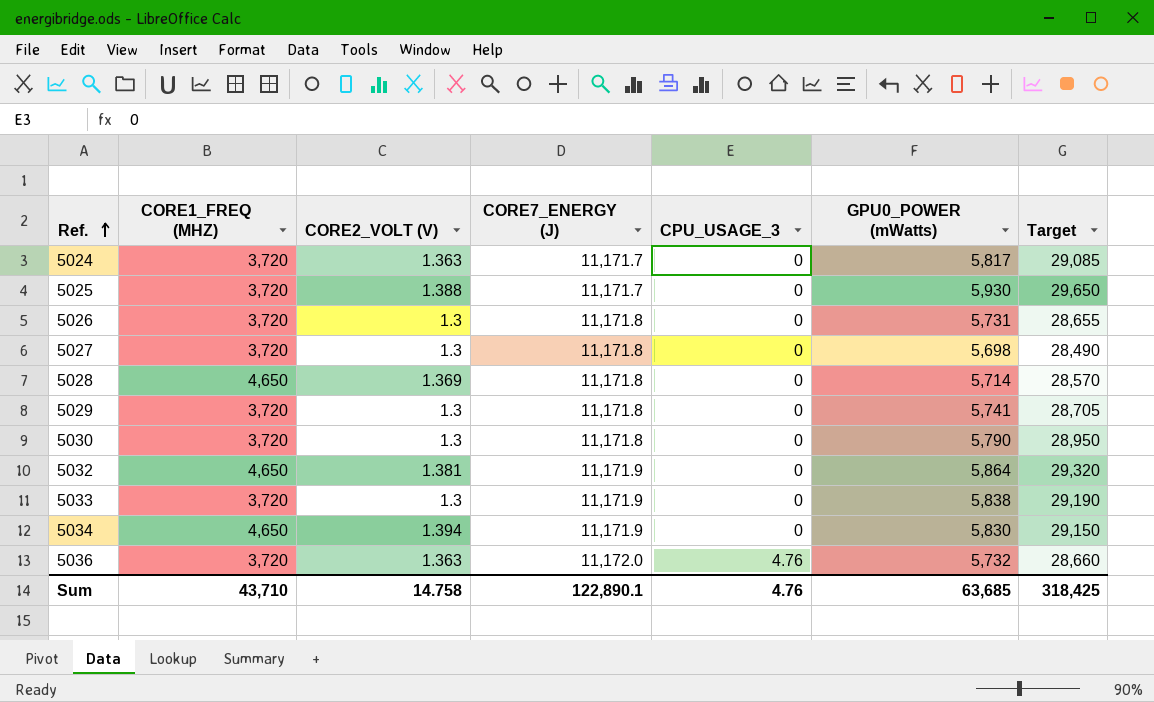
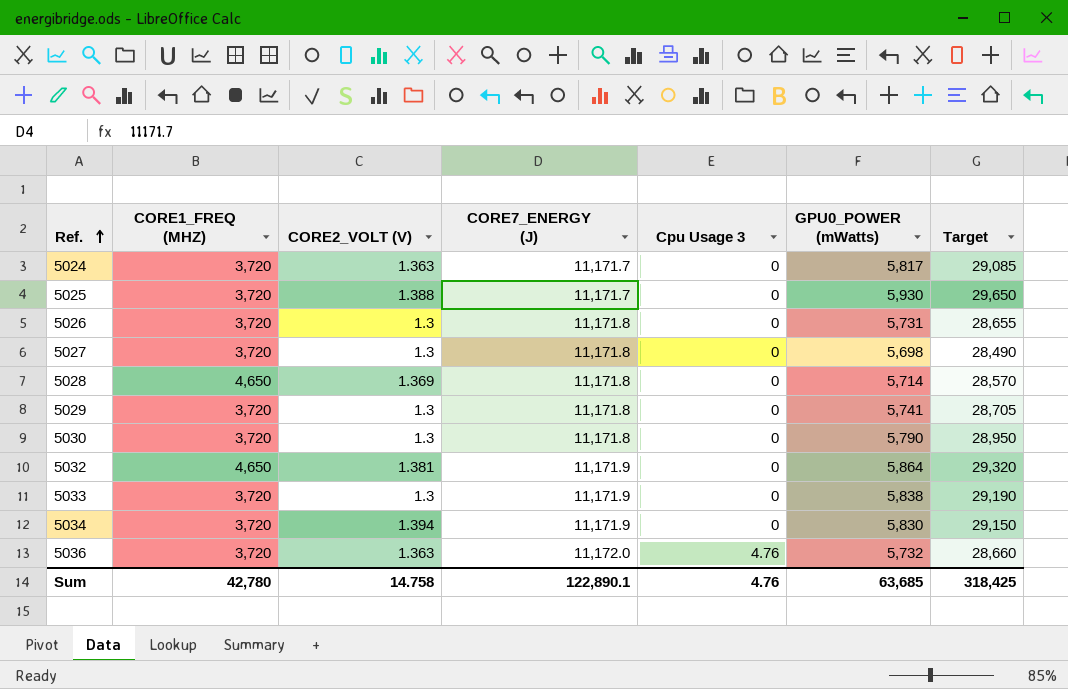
column name: CPU_USAGE_3 -> Cpu Usage 3
5034 | CORE1_FREQ (MHZ): 4,650 -> 3,720
Sum | CORE1_FREQ (MHZ): 43,710 -> 42,780

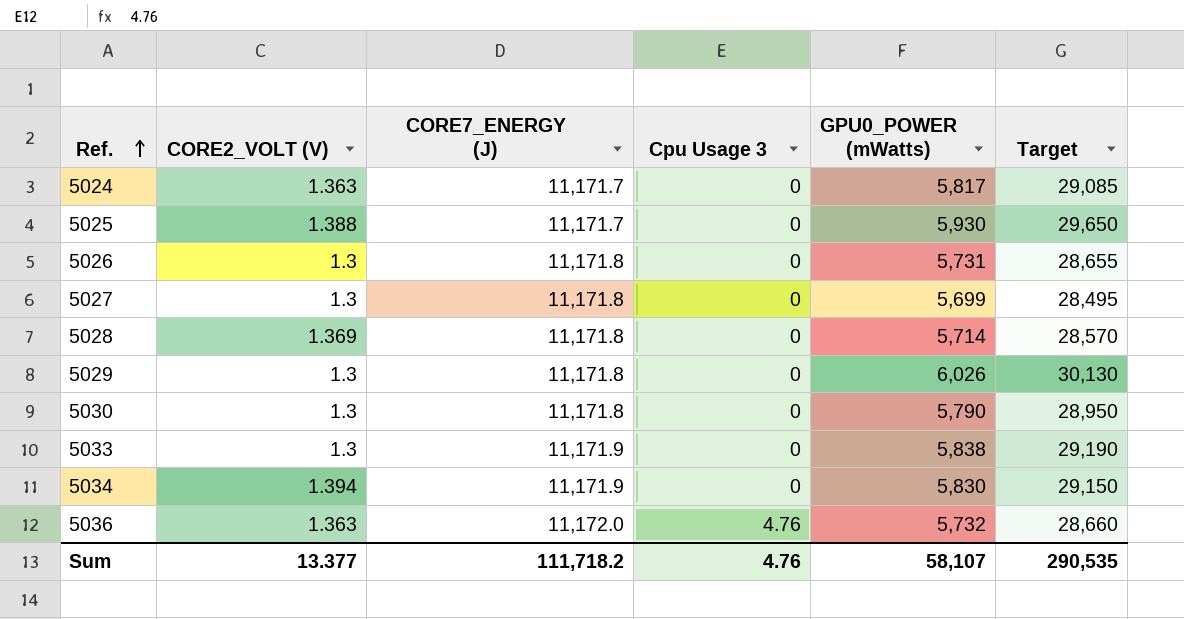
column CORE1_FREQ (MHZ) | position: 2 -> none
row 5032: 4,650 | 1.381 | 11,171.9 | 0 | 5,864 | 29,320 -> none
5027 | GPU0_POWER (mWatts): 5,698 -> 5,699
5027 | Target: 28,490 -> 28,495
5029 | GPU0_POWER (mWatts): 5,741 -> 6,026
5029 | Target: 28,705 -> 30,130
Sum | CORE2_VOLT (V): 14.758 -> 13.377
Sum | CORE7_ENERGY (J): 122,890.1 -> 111,718.2
Sum | GPU0_POWER (mWatts): 63,685 -> 58,107
Sum | Target: 318,425 -> 290,535

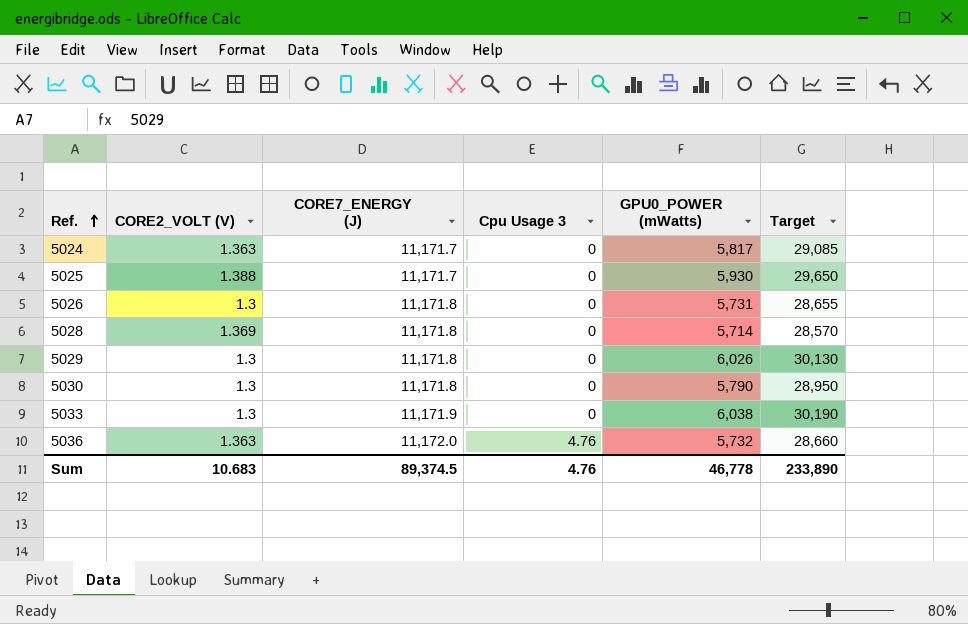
row 5027: 1.3 | 11,171.8 | 0 | 5,699 | 28,495 -> none
row 5034: 1.394 | 11,171.9 | 0 | 5,830 | 29,150 -> none
5033 | GPU0_POWER (mWatts): 5,838 -> 6,038
5033 | Target: 29,190 -> 30,190
Sum | CORE2_VOLT (V): 13.377 -> 10.683
Sum | CORE7_ENERGY (J): 111,718.2 -> 89,374.5
Sum | GPU0_POWER (mWatts): 58,107 -> 46,778
Sum | Target: 290,535 -> 233,890

